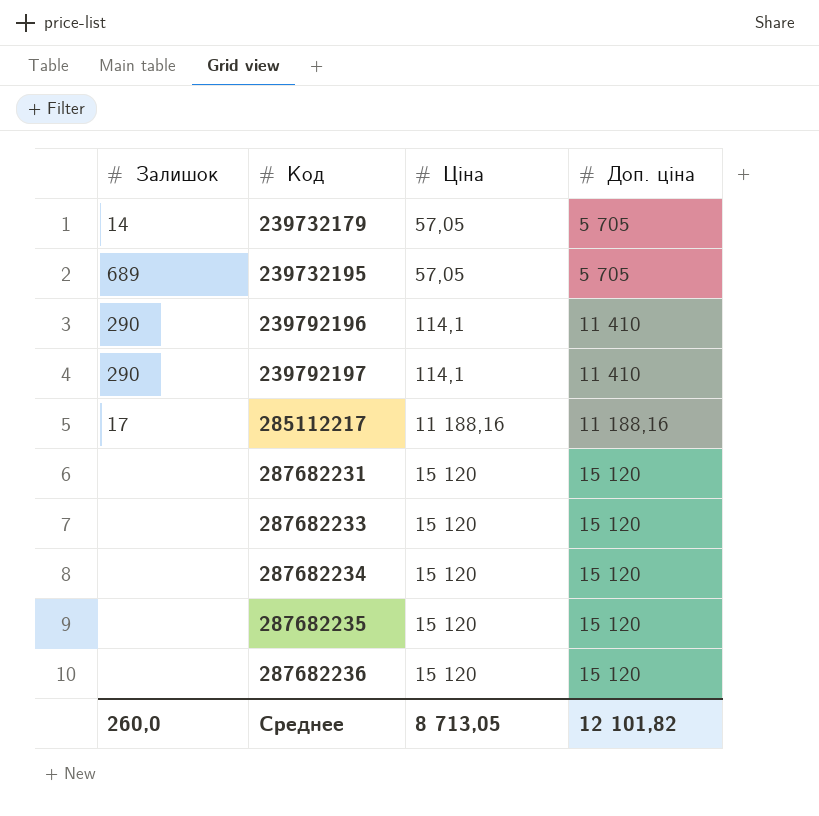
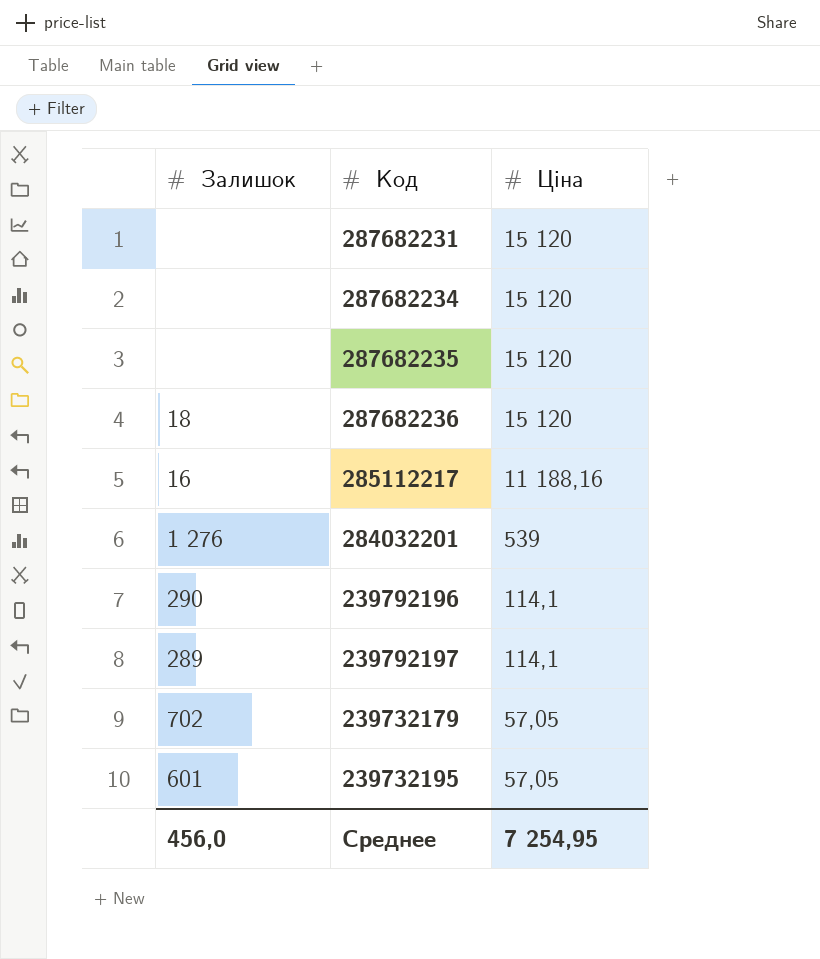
row order: Код ascending -> Ціна descending
column Доп. ціна | position: 4 -> none
row 287682233: none | 15 120 | 15 120 -> none
287682236 | Залишок: none -> 18
285112217 | Залишок: 17 -> 16
row 284032201: none -> 1 276 | 539
239792197 | Залишок: 290 -> 289
239732179 | Залишок: 14 -> 702
239732195 | Залишок: 689 -> 601
Среднее | Залишок: 260,0 -> 456,0
Среднее | Ціна: 8 713,05 -> 7 254,95

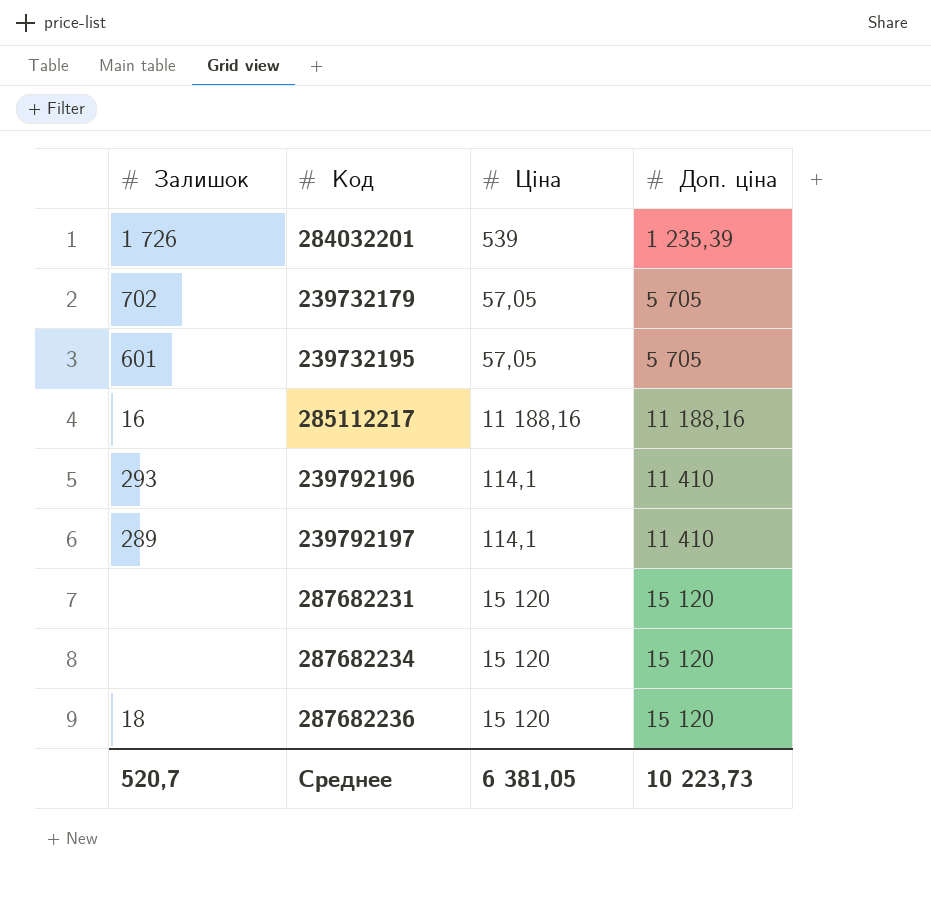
row order: Ціна descending -> Доп. ціна ascending
column Доп. ціна | position: none -> 4
row 287682235: none | 15 120 -> none
284032201 | Залишок: 1 276 -> 1 726
239792196 | Залишок: 290 -> 293
Среднее | Залишок: 456,0 -> 520,7
Среднее | Ціна: 7 254,95 -> 6 381,05

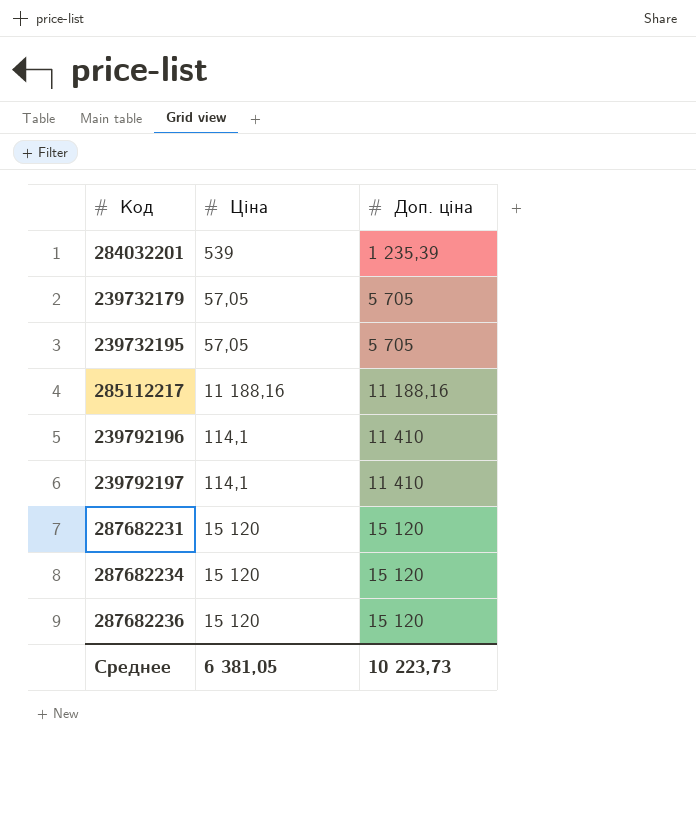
column Залишок | position: 1 -> none

